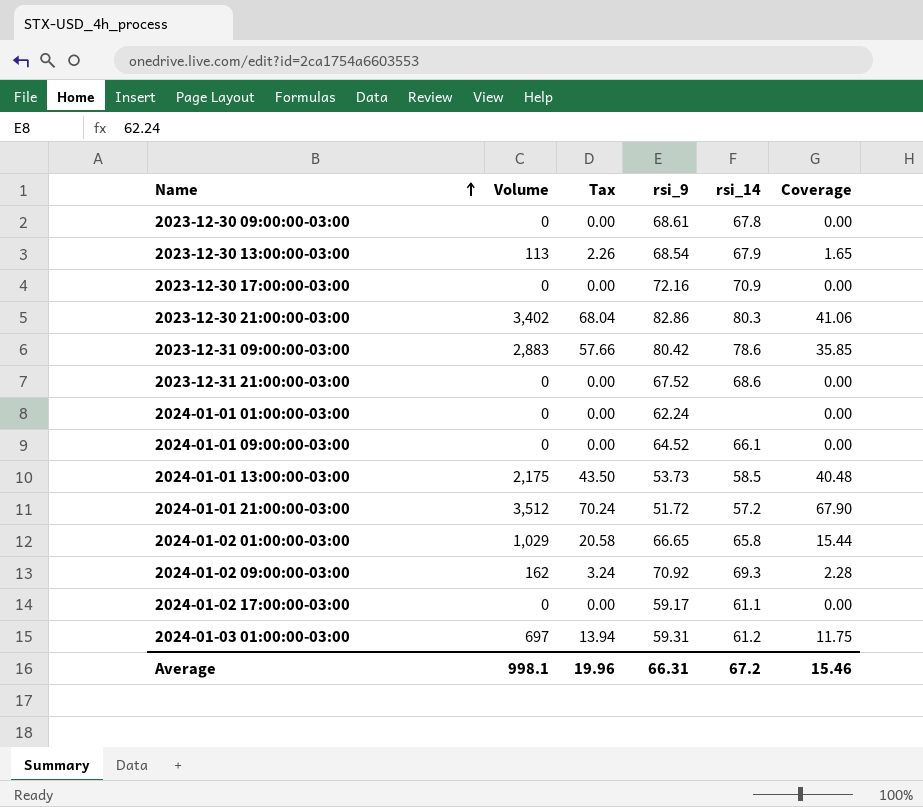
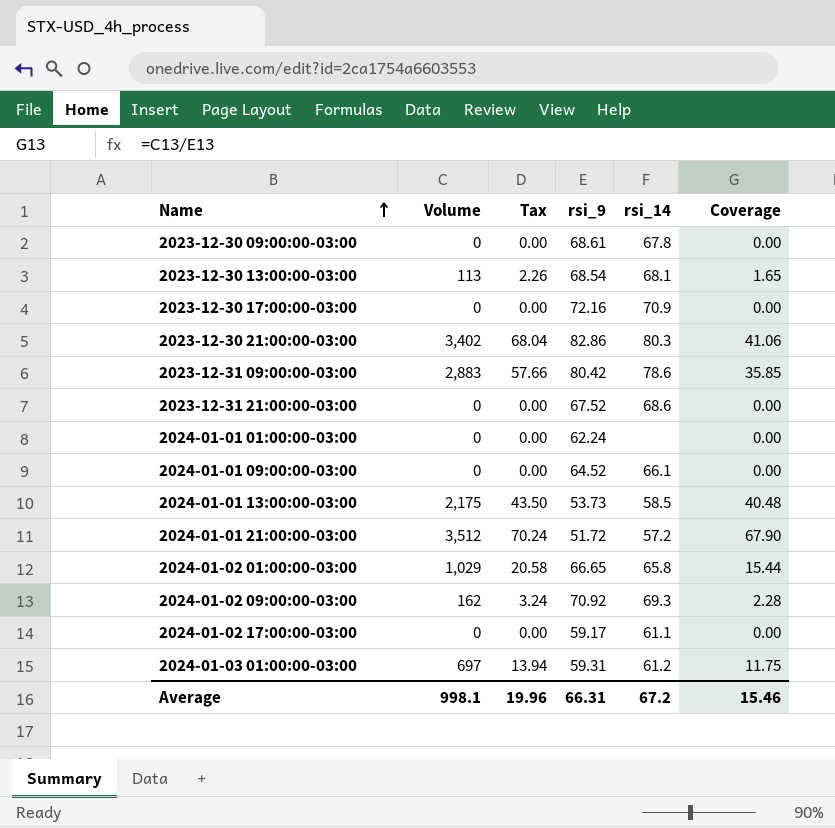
2023-12-30 13:00:00-03:00 | rsi_14: 67.9 -> 68.1

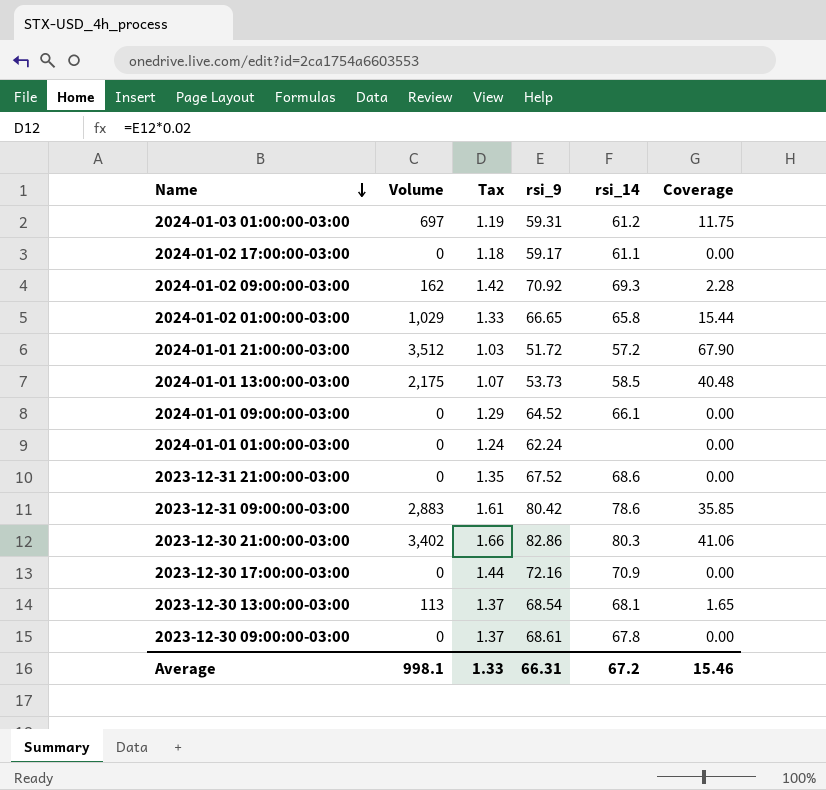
row order: Name ascending -> Name descending
column Tax | formula: [Volume] * 0.02 -> [rsi_9] * 0.02
Average | Tax: 19.96 -> 1.33

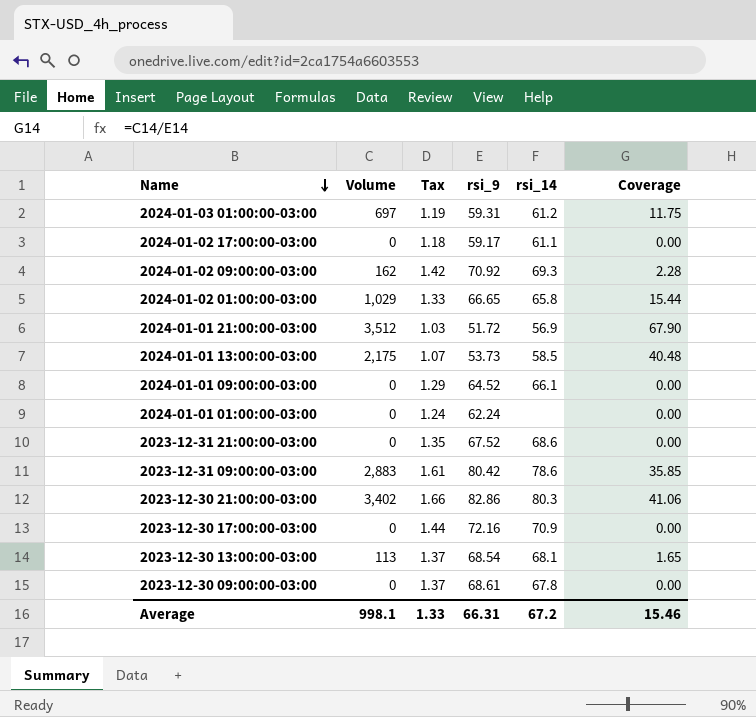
2024-01-01 21:00:00-03:00 | rsi_14: 57.2 -> 56.9

